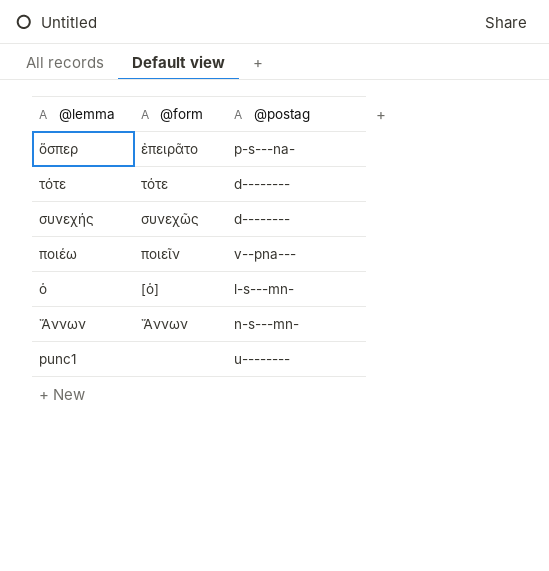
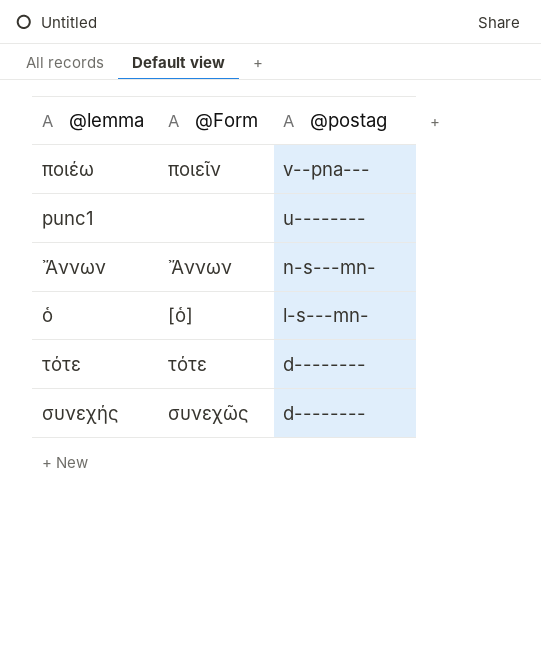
row order: none -> @postag descending
column name: @form -> @Form
row ὅσπερ: ἐπειρᾶτο | p-s---na- -> none

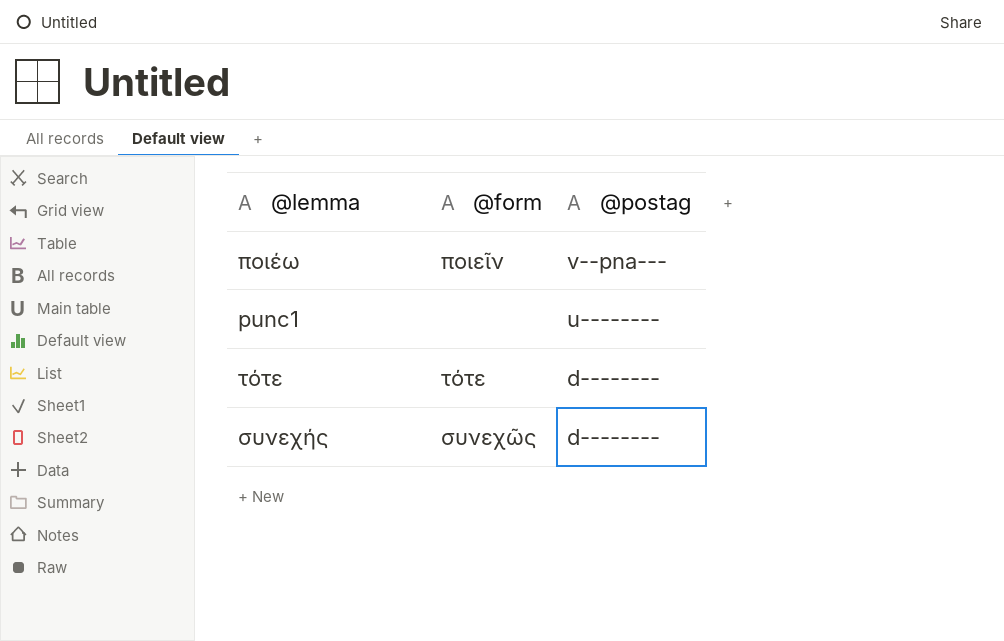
column name: @Form -> @form
row Ἄννων: Ἄννων | n-s---mn- -> none
row ὁ: [ὁ] | l-s---mn- -> none

